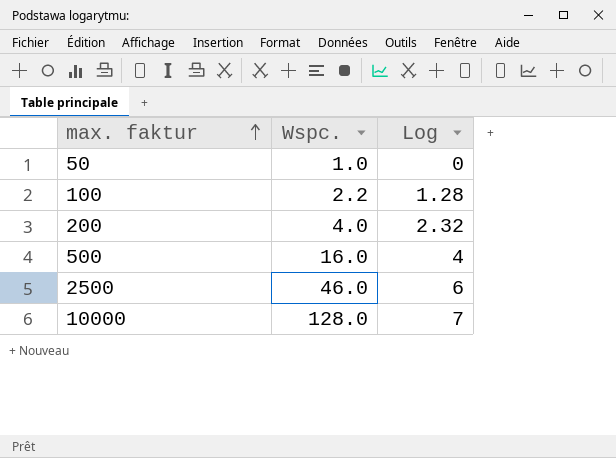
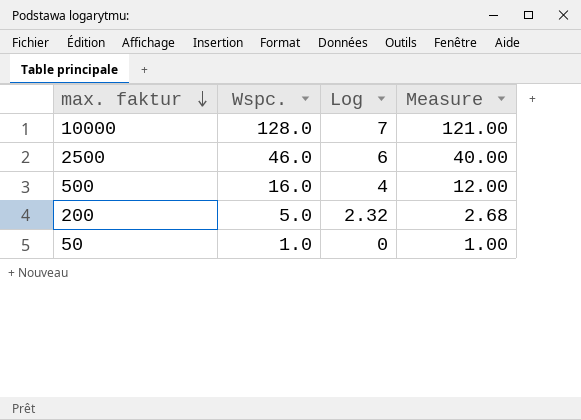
row order: max. faktur ascending -> max. faktur descending
column Measure | formula: none -> [Wspc.] - [Log]
row 100: 2.2 | 1.28 -> none
200 | Wspc.: 4.0 -> 5.0

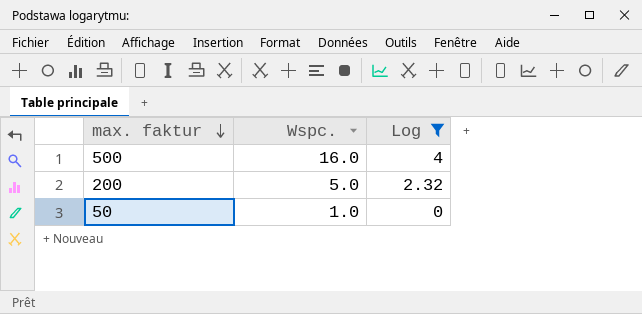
filter: none -> Log <= 4
column Measure | formula: [Wspc.] - [Log] -> none

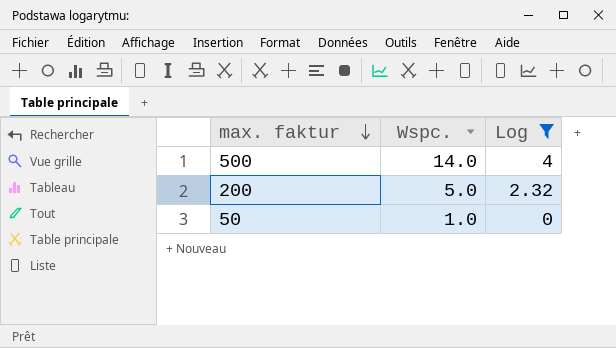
500 | Wspc.: 16.0 -> 14.0

